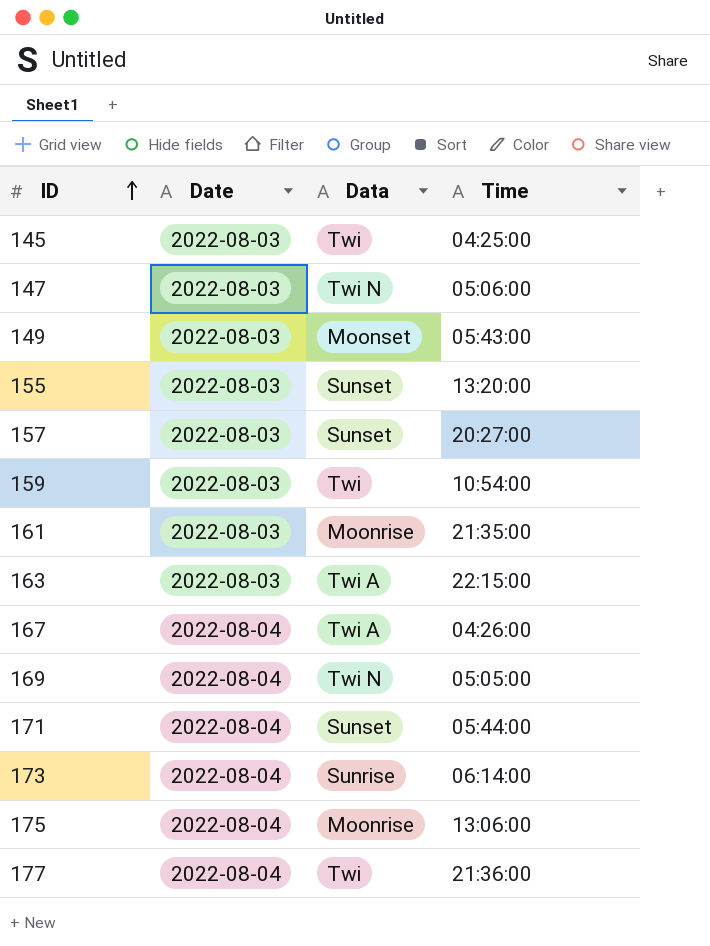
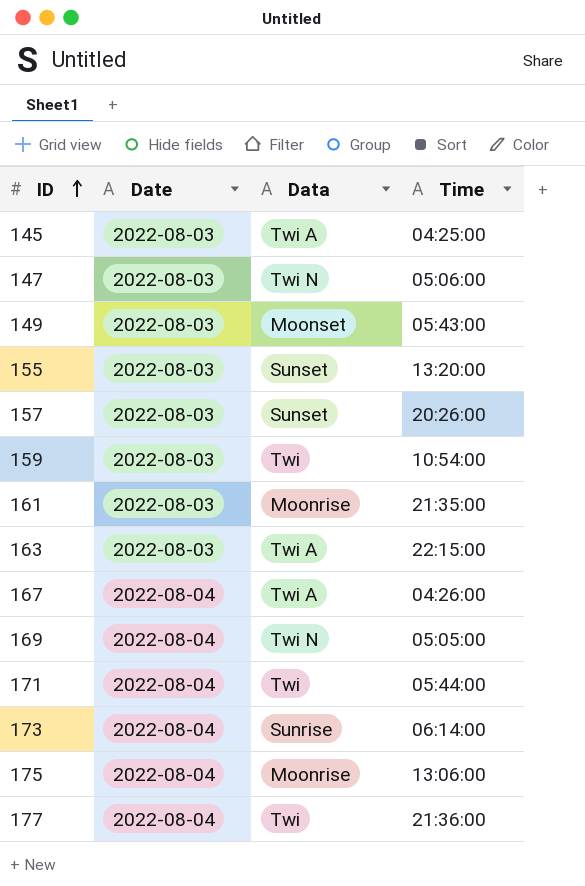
145 | Data: Twi -> Twi A
157 | Time: 20:27:00 -> 20:26:00
171 | Data: Sunset -> Twi

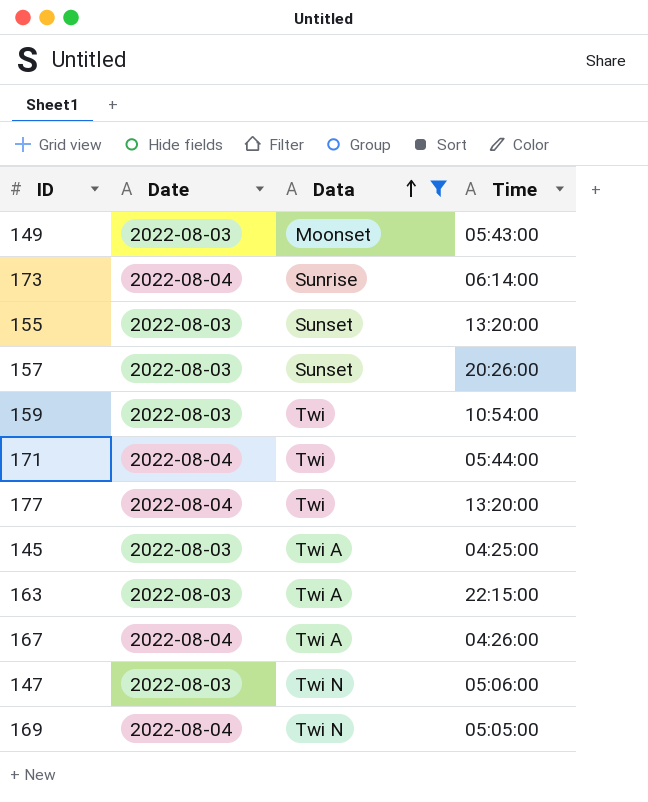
filter: none -> Data != Moonrise
row order: ID ascending -> Data ascending
177 | Time: 21:36:00 -> 13:20:00

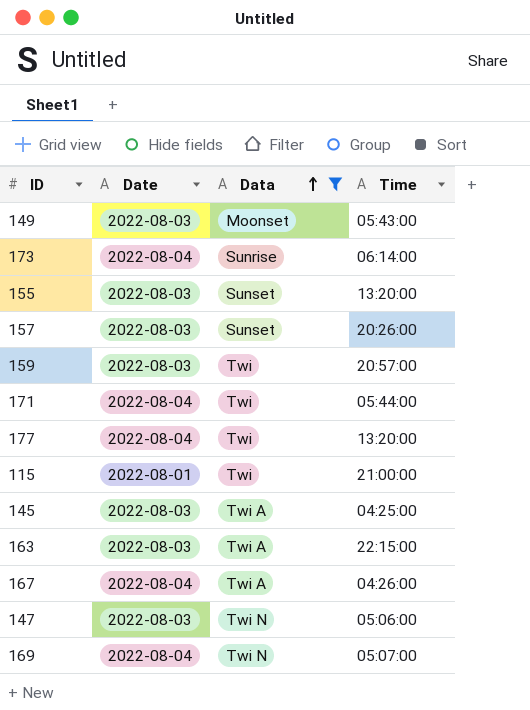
159 | Time: 10:54:00 -> 20:57:00
row 115: none -> 2022-08-01 | Twi | 21:00:00
169 | Time: 05:05:00 -> 05:07:00

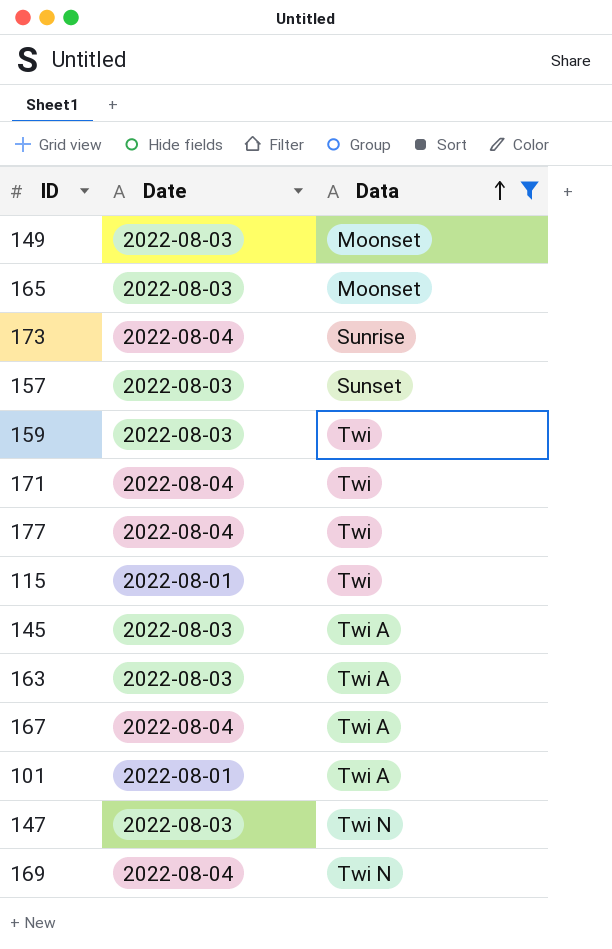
column Time | position: 4 -> none
row 155: 2022-08-03 | Sunset | 13:20:00 -> none
row 165: none -> 2022-08-03 | Moonset
row 101: none -> 2022-08-01 | Twi A

